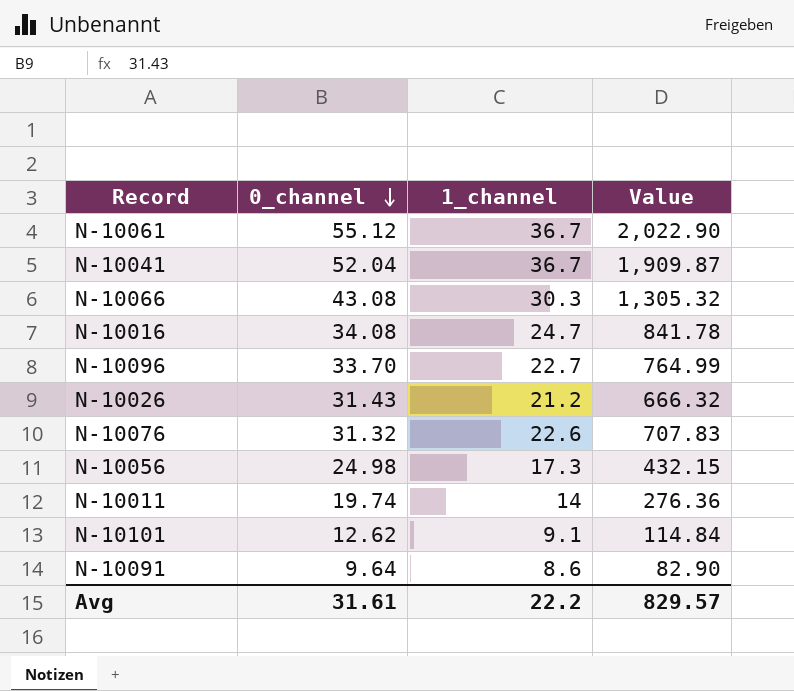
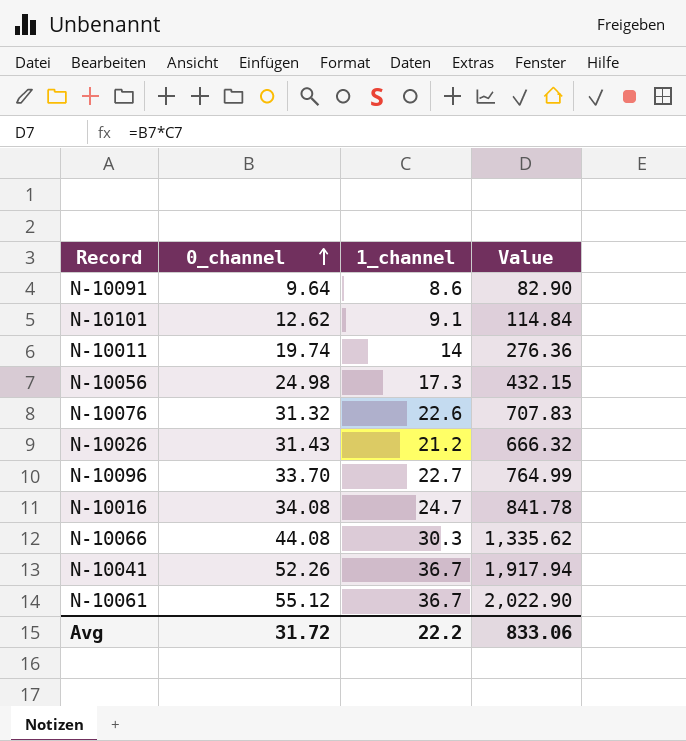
row order: 0_channel descending -> 0_channel ascending
N-10066 | 0_channel: 43.08 -> 44.08
N-10066 | Value: 1,305.32 -> 1,335.62
N-10041 | 0_channel: 52.04 -> 52.26
N-10041 | Value: 1,909.87 -> 1,917.94
Avg | 0_channel: 31.61 -> 31.72
Avg | Value: 829.57 -> 833.06

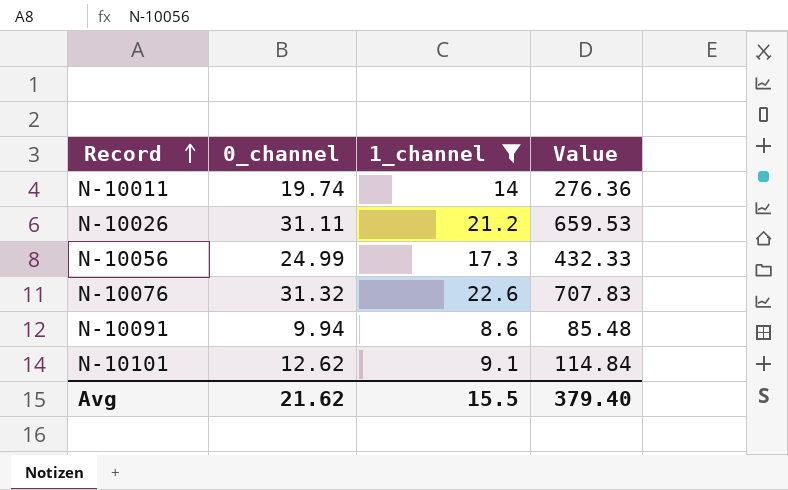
filter: none -> 1_channel <= 22.6
row order: 0_channel ascending -> Record ascending
N-10026 | 0_channel: 31.43 -> 31.11
N-10026 | Value: 666.32 -> 659.53
N-10056 | 0_channel: 24.98 -> 24.99
N-10056 | Value: 432.15 -> 432.33
N-10091 | 0_channel: 9.64 -> 9.94
N-10091 | Value: 82.90 -> 85.48
Avg | 0_channel: 31.72 -> 21.62
Avg | 1_channel: 22.2 -> 15.5
Avg | Value: 833.06 -> 379.40

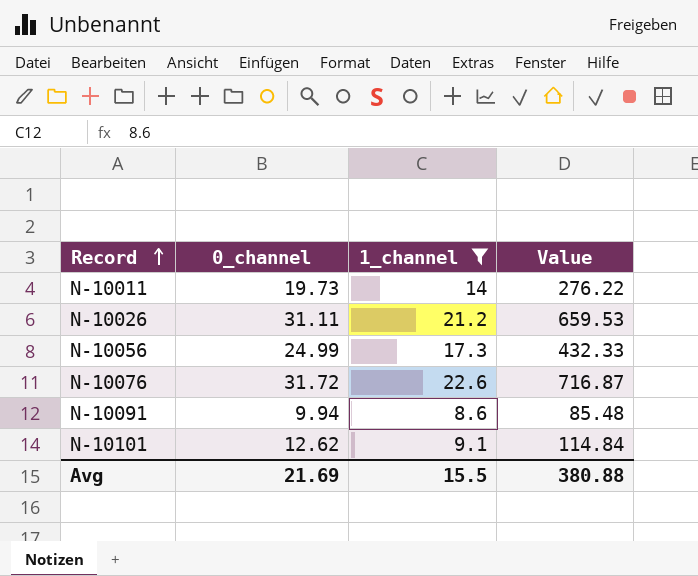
N-10011 | 0_channel: 19.74 -> 19.73
N-10011 | Value: 276.36 -> 276.22
N-10076 | 0_channel: 31.32 -> 31.72
N-10076 | Value: 707.83 -> 716.87
Avg | 0_channel: 21.62 -> 21.69
Avg | Value: 379.40 -> 380.88

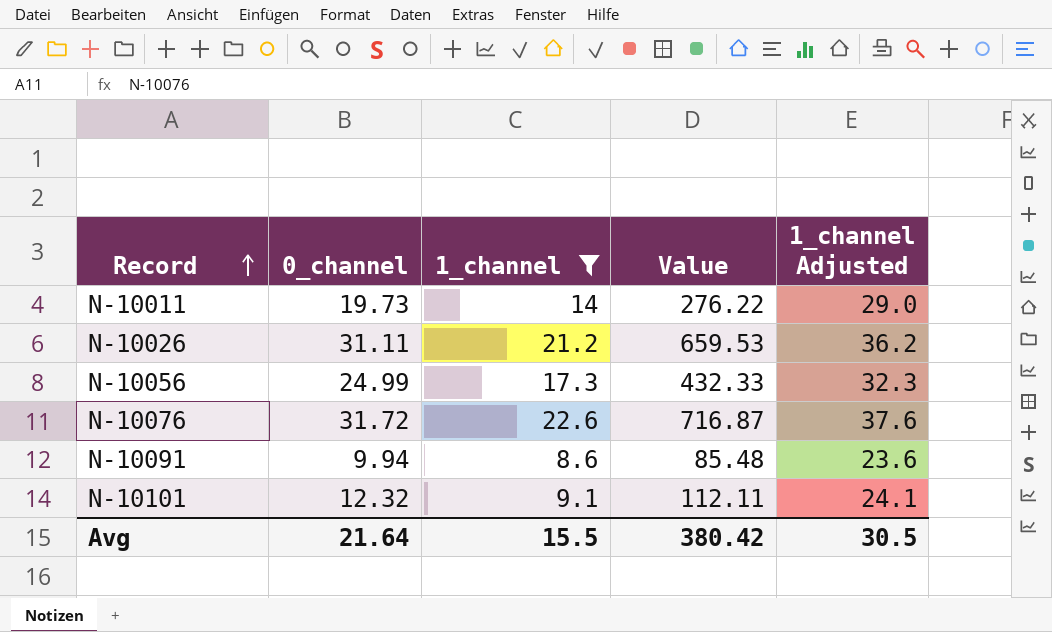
column 1_channel Adjusted | formula: none -> [1_channel] + 15
N-10101 | 0_channel: 12.62 -> 12.32
N-10101 | Value: 114.84 -> 112.11
Avg | 0_channel: 21.69 -> 21.64
Avg | Value: 380.88 -> 380.42

